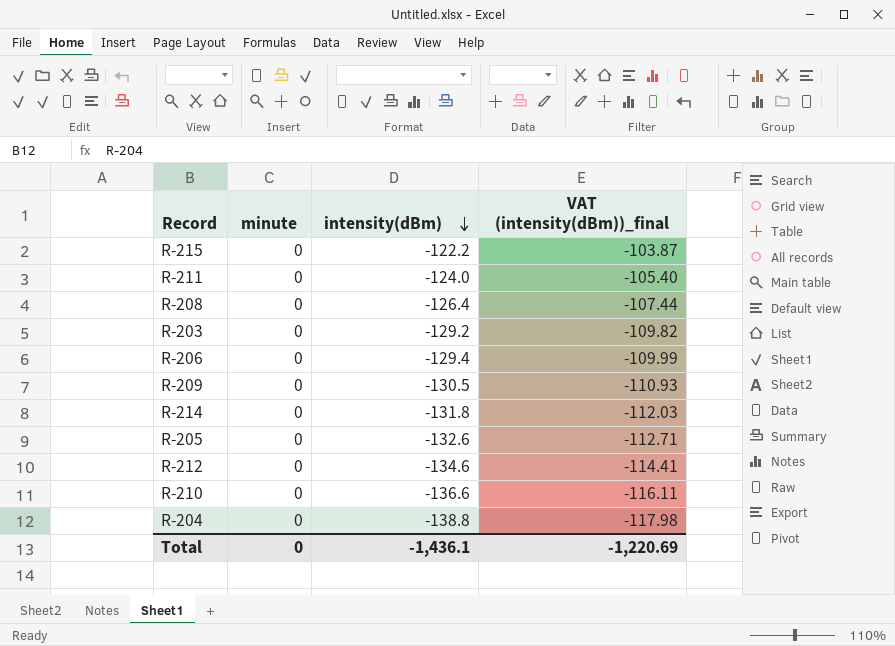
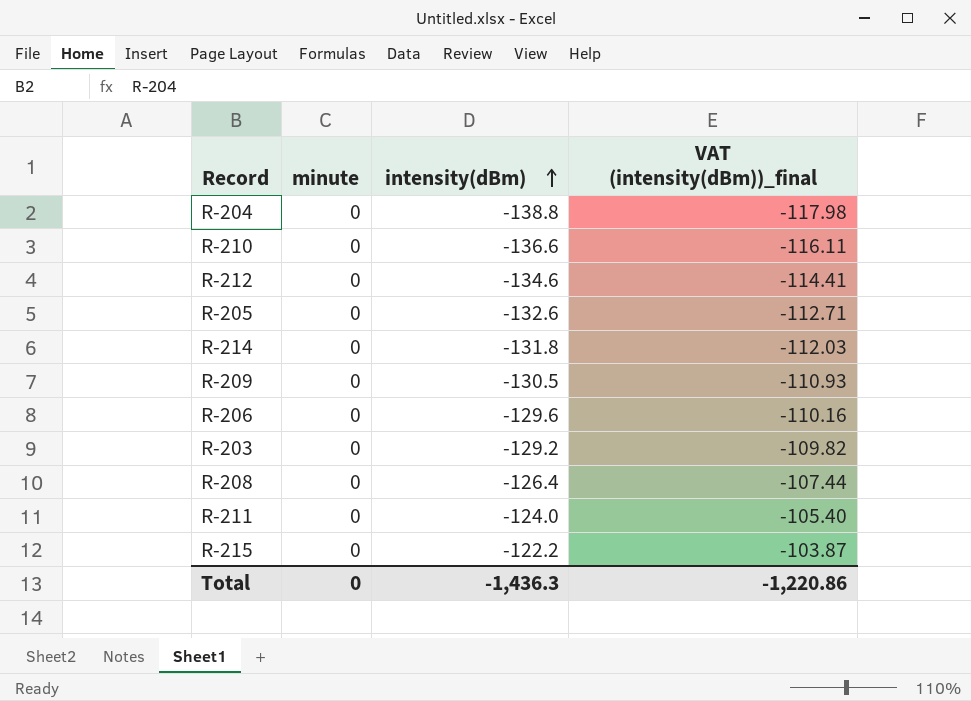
row order: intensity(dBm) descending -> intensity(dBm) ascending
R-206 | intensity(dBm): -129.4 -> -129.6
R-206 | VAT (intensity(dBm))_final: -109.99 -> -110.16
Total | intensity(dBm): -1,436.1 -> -1,436.3
Total | VAT (intensity(dBm))_final: -1,220.69 -> -1,220.86

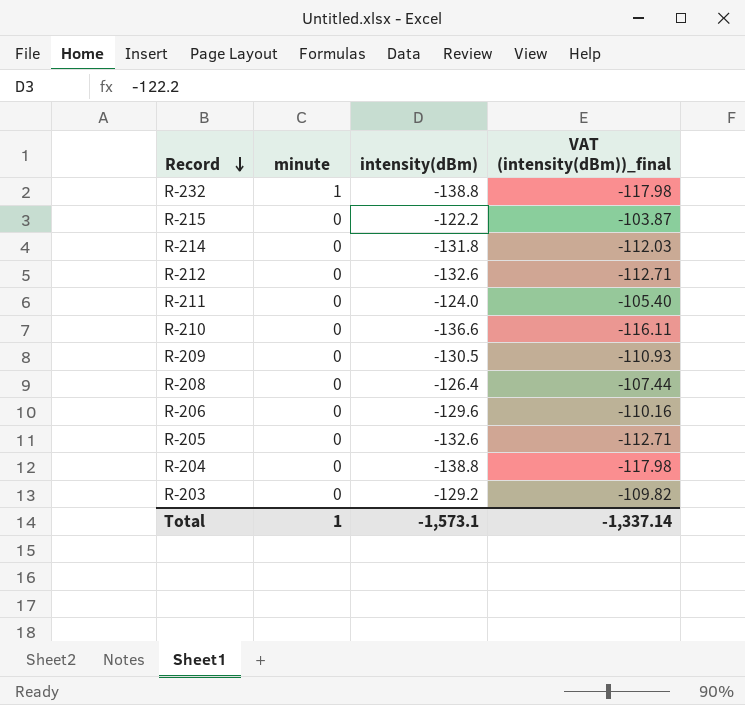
row order: intensity(dBm) ascending -> Record descending
row R-232: none -> 1 | -138.8 | -117.98
R-212 | intensity(dBm): -134.6 -> -132.6
R-212 | VAT (intensity(dBm))_final: -114.41 -> -112.71
Total | minute: 0 -> 1
Total | intensity(dBm): -1,436.3 -> -1,573.1
Total | VAT (intensity(dBm))_final: -1,220.86 -> -1,337.14

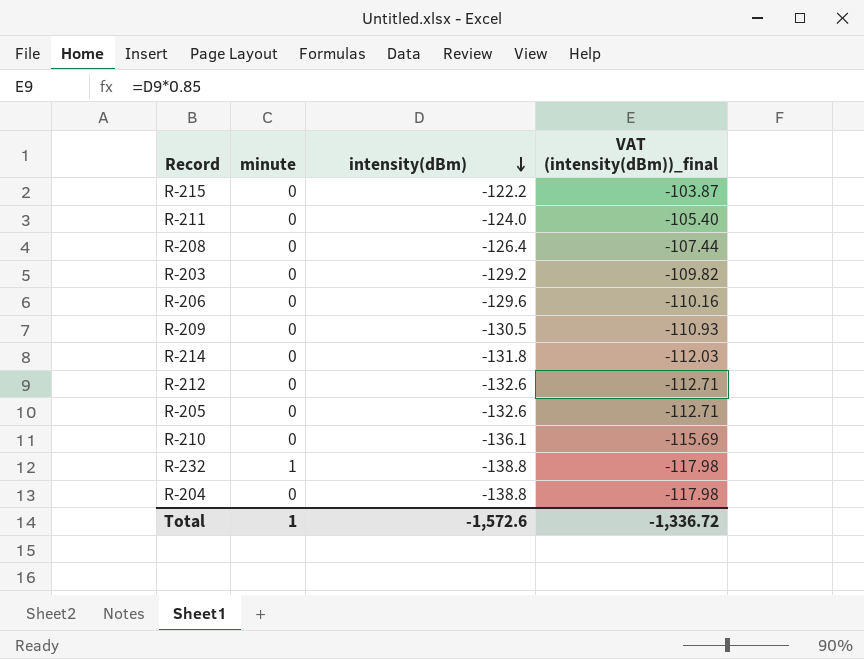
row order: Record descending -> intensity(dBm) descending
R-210 | intensity(dBm): -136.6 -> -136.1
R-210 | VAT (intensity(dBm))_final: -116.11 -> -115.69
Total | intensity(dBm): -1,573.1 -> -1,572.6
Total | VAT (intensity(dBm))_final: -1,337.14 -> -1,336.72

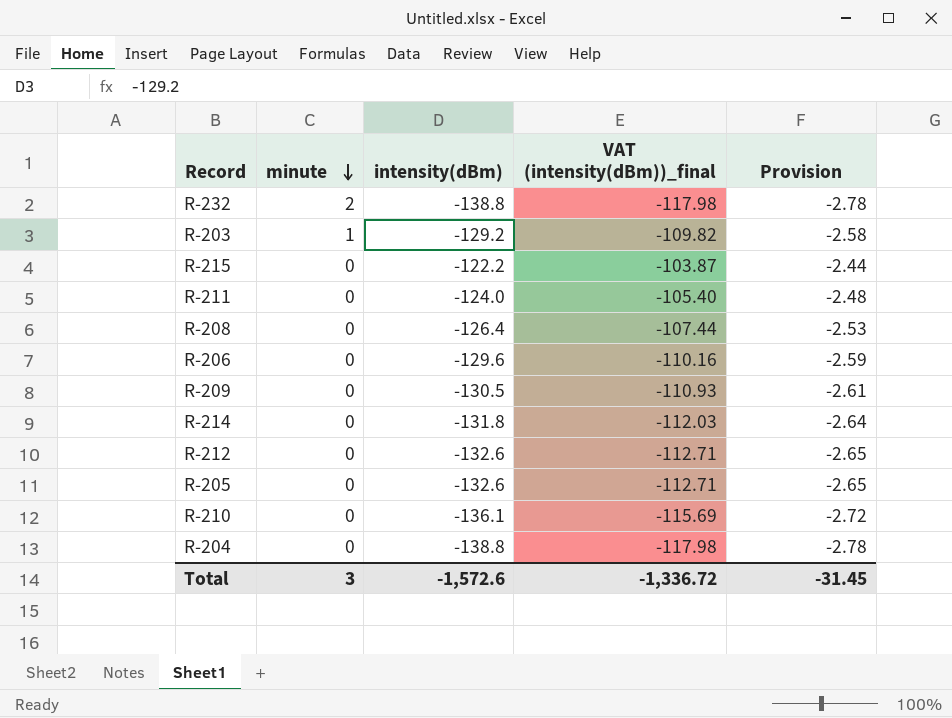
row order: intensity(dBm) descending -> minute descending
column Provision | formula: none -> [intensity(dBm)] * 0.02
R-232 | minute: 1 -> 2
R-203 | minute: 0 -> 1
Total | minute: 1 -> 3

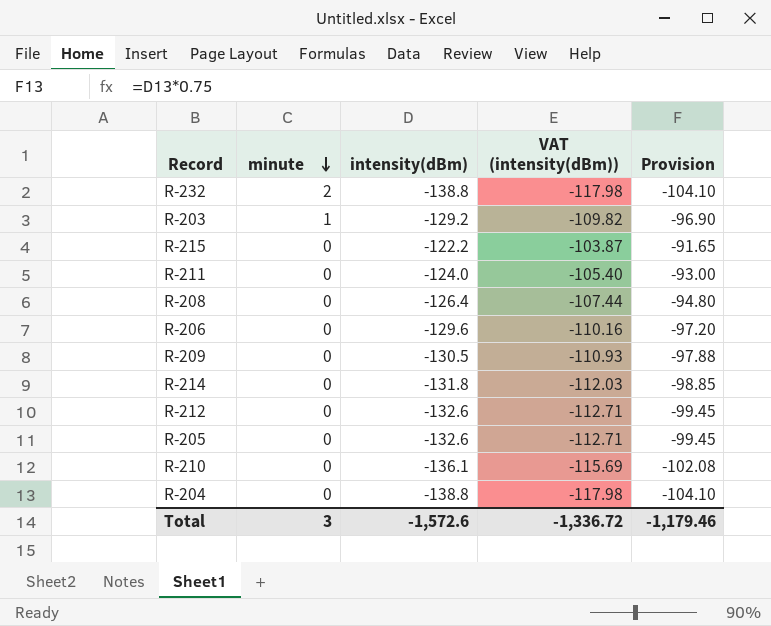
column name: VAT (intensity(dBm))_final -> VAT (intensity(dBm))
column Provision | formula: [intensity(dBm)] * 0.02 -> [intensity(dBm)] * 0.75
Total | Provision: -31.45 -> -1,179.46

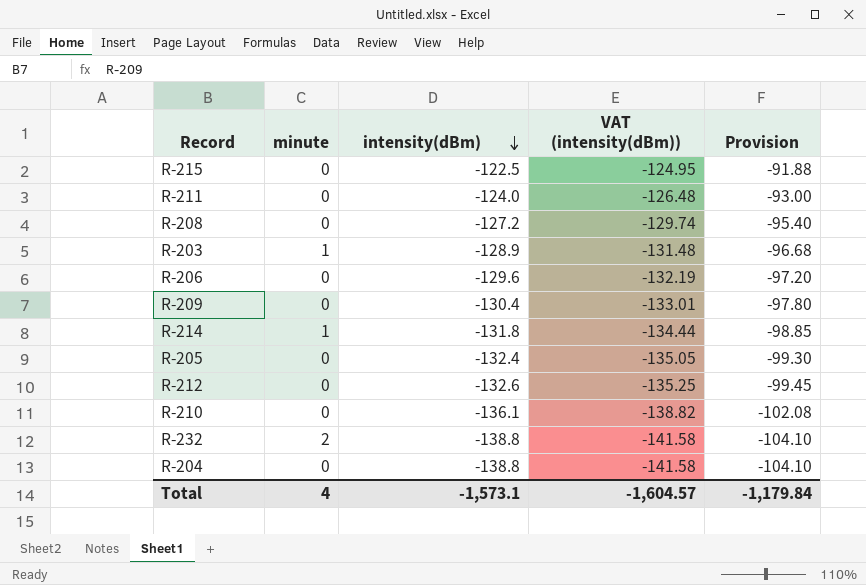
row order: minute descending -> intensity(dBm) descending
column VAT (intensity(dBm)) | formula: [intensity(dBm)] * 0.85 -> [intensity(dBm)] * 1.02
R-215 | intensity(dBm): -122.2 -> -122.5
R-215 | Provision: -91.65 -> -91.88
R-208 | intensity(dBm): -126.4 -> -127.2
R-208 | Provision: -94.80 -> -95.40
R-203 | intensity(dBm): -129.2 -> -128.9
R-203 | Provision: -96.90 -> -96.68
R-209 | intensity(dBm): -130.5 -> -130.4
R-209 | Provision: -97.88 -> -97.80
R-214 | minute: 0 -> 1
R-205 | intensity(dBm): -132.6 -> -132.4
R-205 | Provision: -99.45 -> -99.30
Total | minute: 3 -> 4
Total | intensity(dBm): -1,572.6 -> -1,573.1
Total | VAT (intensity(dBm)): -1,336.72 -> -1,604.57
Total | Provision: -1,179.46 -> -1,179.84

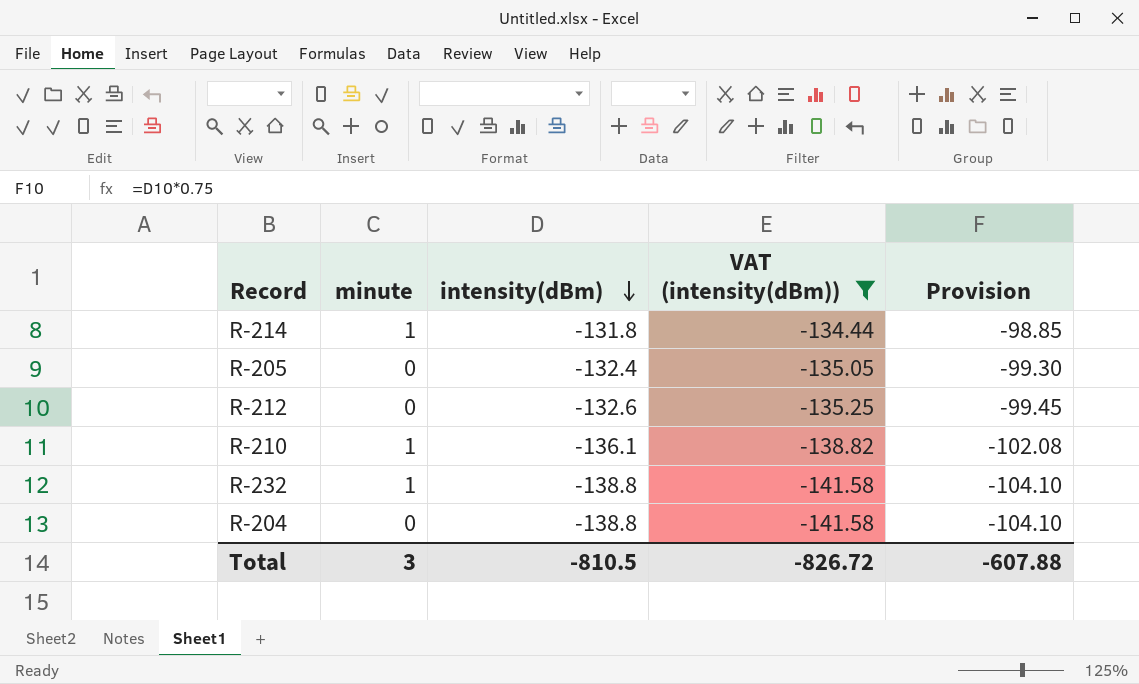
filter: none -> VAT (intensity(dBm)) <= -134.44
R-210 | minute: 0 -> 1
R-232 | minute: 2 -> 1
Total | minute: 4 -> 3
Total | intensity(dBm): -1,573.1 -> -810.5
Total | VAT (intensity(dBm)): -1,604.57 -> -826.72
Total | Provision: -1,179.84 -> -607.88

